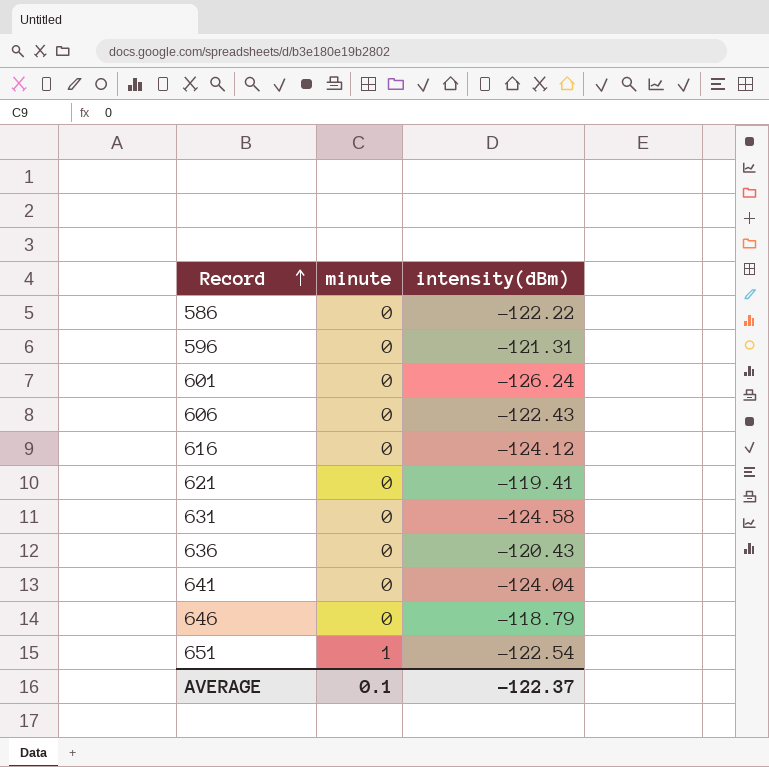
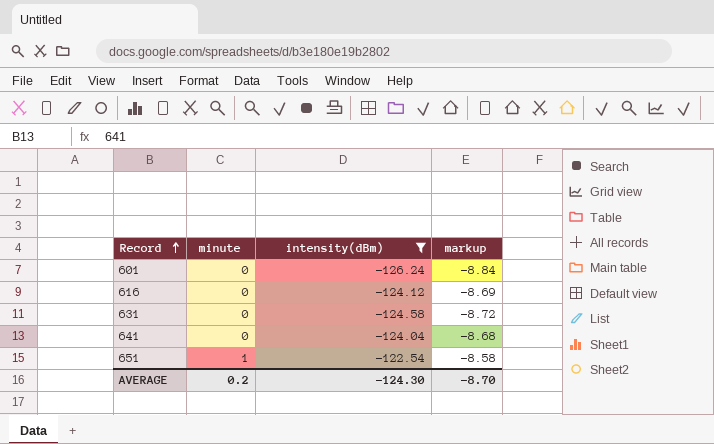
filter: none -> intensity(dBm) <= -122.54
column markup | formula: none -> [intensity(dBm)] * 0.07
AVERAGE | minute: 0.1 -> 0.2
AVERAGE | intensity(dBm): -122.37 -> -124.30

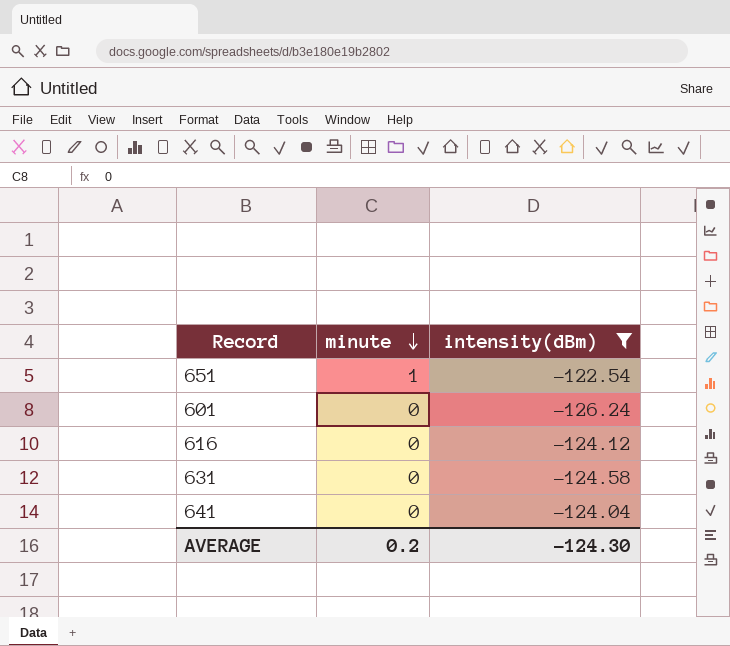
row order: Record ascending -> minute descending
column markup | formula: [intensity(dBm)] * 0.07 -> none

